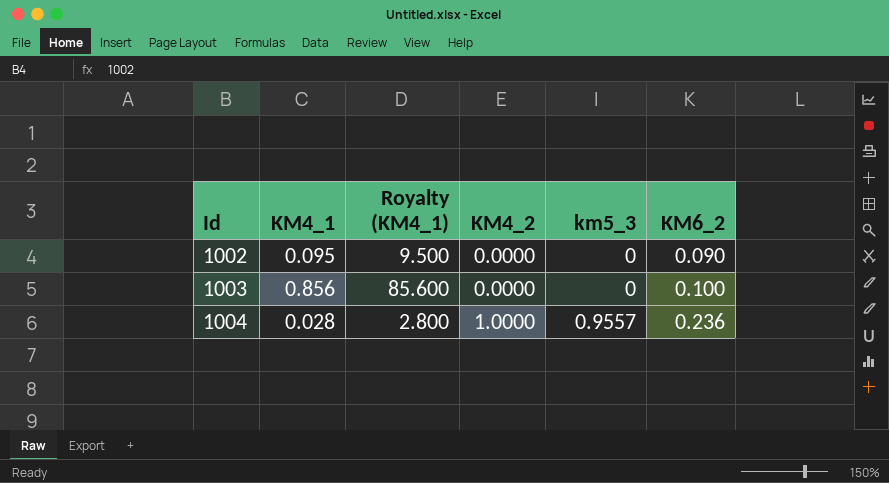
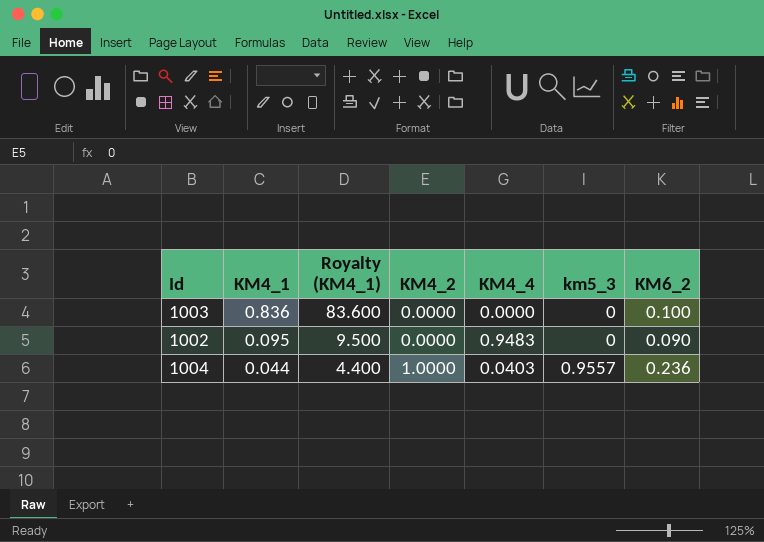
row order: Id ascending -> KM4_1 descending
column KM4_4 | position: none -> 5
1003 | KM4_1: 0.856 -> 0.836
1003 | Royalty (KM4_1): 85.600 -> 83.600
1004 | KM4_1: 0.028 -> 0.044
1004 | Royalty (KM4_1): 2.800 -> 4.400

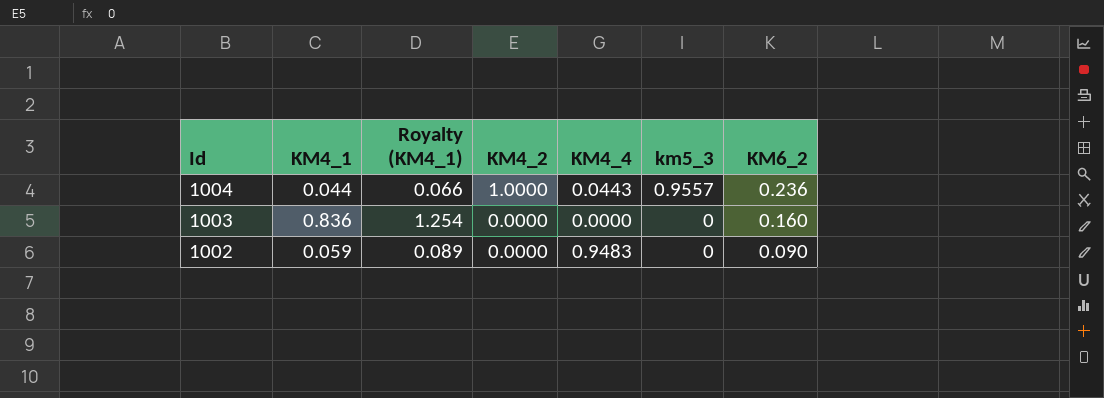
row order: KM4_1 descending -> Id descending
column Royalty (KM4_1) | formula: [KM4_1] * 100 -> [KM4_1] * 1.5
1004 | KM4_4: 0.0403 -> 0.0443
1003 | KM6_2: 0.100 -> 0.160
1002 | KM4_1: 0.095 -> 0.059

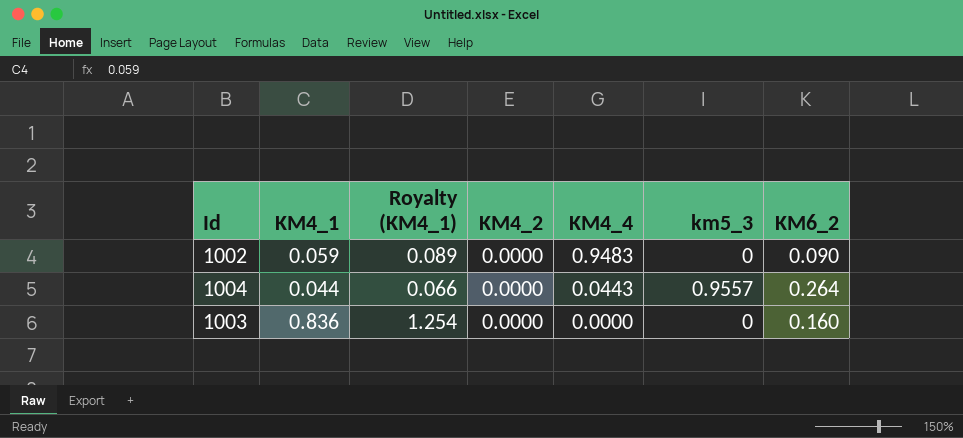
row order: Id descending -> KM4_4 descending
1004 | KM4_2: 1.0000 -> 0.0000
1004 | KM6_2: 0.236 -> 0.264

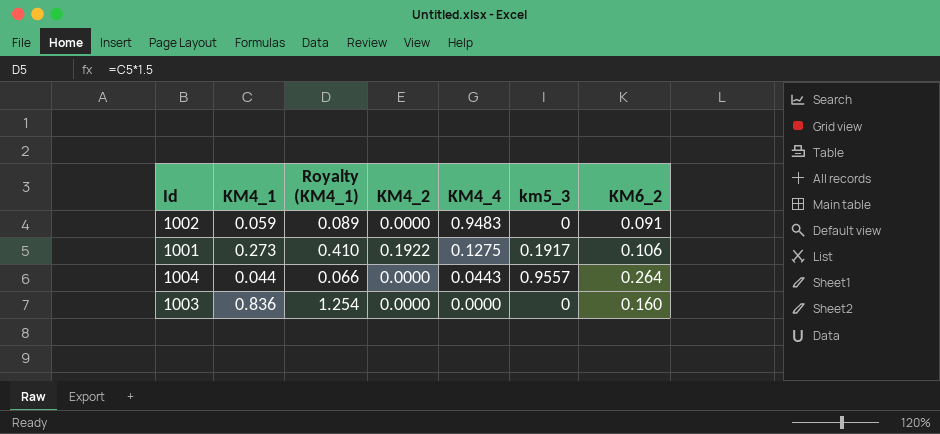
1002 | KM6_2: 0.090 -> 0.091
row 1001: none -> 0.273 | 0.410 | 0.1922 | 0.1275 | 0.1917 | 0.106

